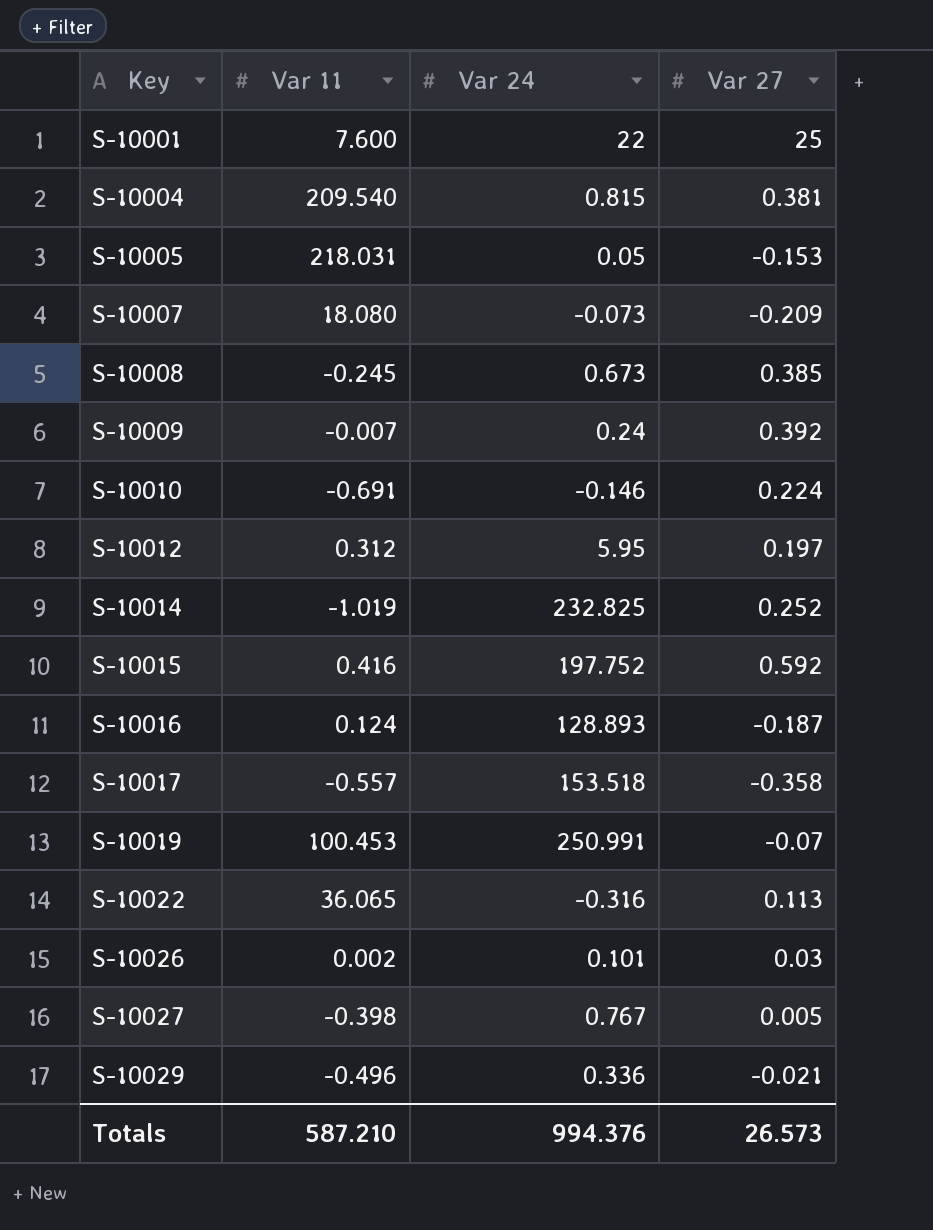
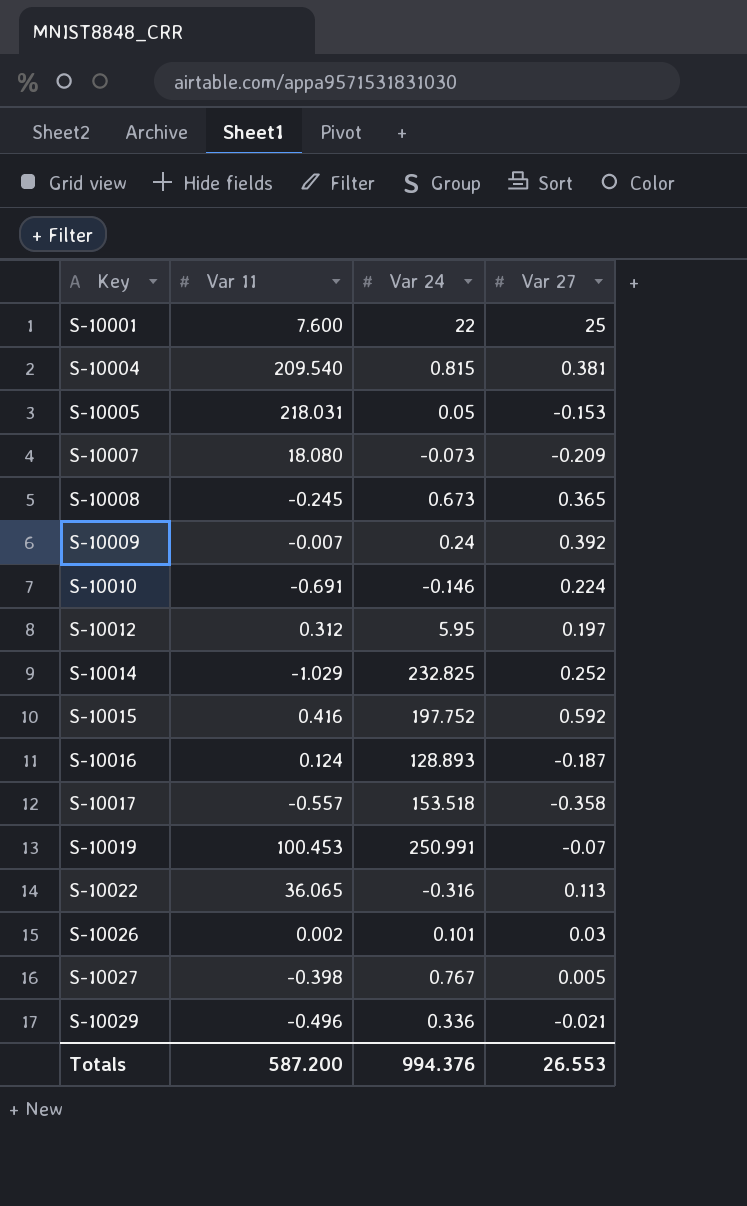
S-10008 | Var 27: 0.385 -> 0.365
S-10014 | Var 11: -1.019 -> -1.029
Totals | Var 11: 587.210 -> 587.200
Totals | Var 27: 26.573 -> 26.553

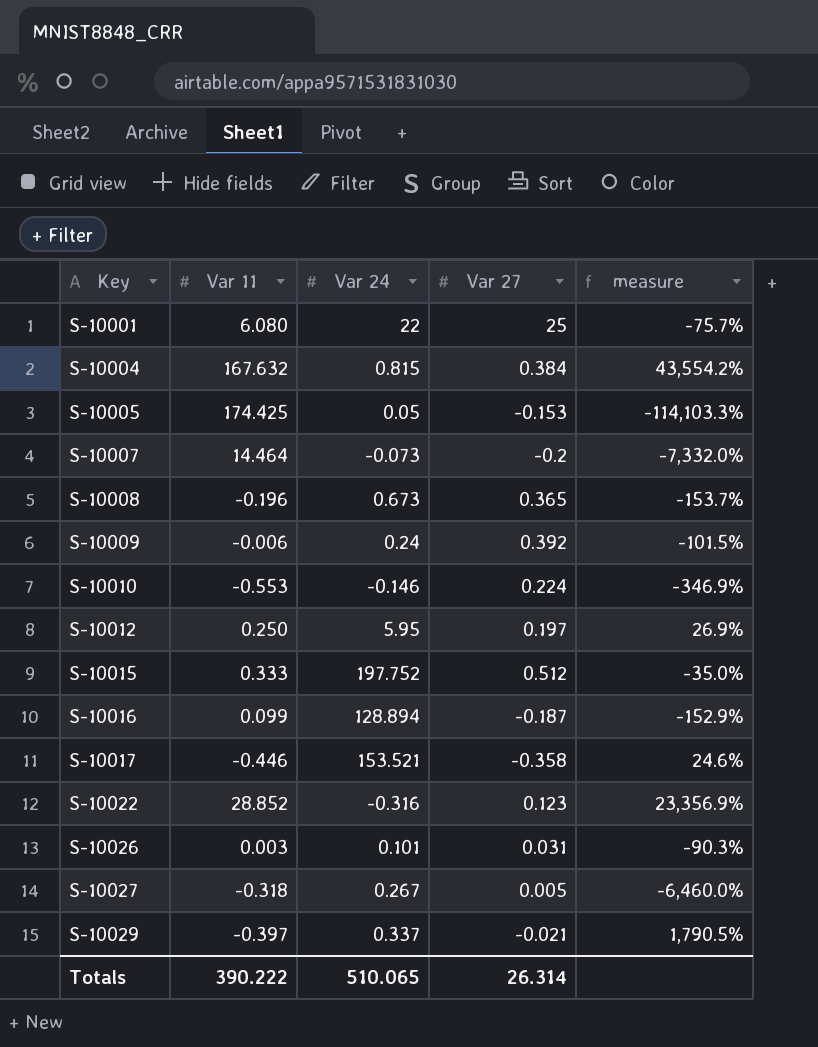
column measure | formula: none -> ([Var 11] - [Var 27]) / [Var 27]
row S-10014: -1.029 | 232.825 | 0.252 -> none
row S-10019: 100.453 | 250.991 | -0.07 -> none
S-10001 | Var 11: 7.600 -> 6.080
S-10004 | Var 11: 209.540 -> 167.632
S-10004 | Var 27: 0.381 -> 0.384
S-10005 | Var 11: 218.031 -> 174.425
S-10007 | Var 11: 18.080 -> 14.464
S-10007 | Var 27: -0.209 -> -0.2
S-10008 | Var 11: -0.245 -> -0.196
S-10009 | Var 11: -0.007 -> -0.006
S-10010 | Var 11: -0.691 -> -0.553
S-10012 | Var 11: 0.312 -> 0.250
S-10015 | Var 11: 0.416 -> 0.333
S-10015 | Var 27: 0.592 -> 0.512
S-10016 | Var 11: 0.124 -> 0.099
S-10016 | Var 24: 128.893 -> 128.894
S-10017 | Var 11: -0.557 -> -0.446
S-10017 | Var 24: 153.518 -> 153.521
S-10022 | Var 11: 36.065 -> 28.852
S-10022 | Var 27: 0.113 -> 0.123
S-10026 | Var 11: 0.002 -> 0.003
S-10026 | Var 27: 0.03 -> 0.031
S-10027 | Var 11: -0.398 -> -0.318
S-10027 | Var 24: 0.767 -> 0.267
S-10029 | Var 11: -0.496 -> -0.397
S-10029 | Var 24: 0.336 -> 0.337
Totals | Var 11: 587.200 -> 390.222
Totals | Var 24: 994.376 -> 510.065
Totals | Var 27: 26.553 -> 26.314

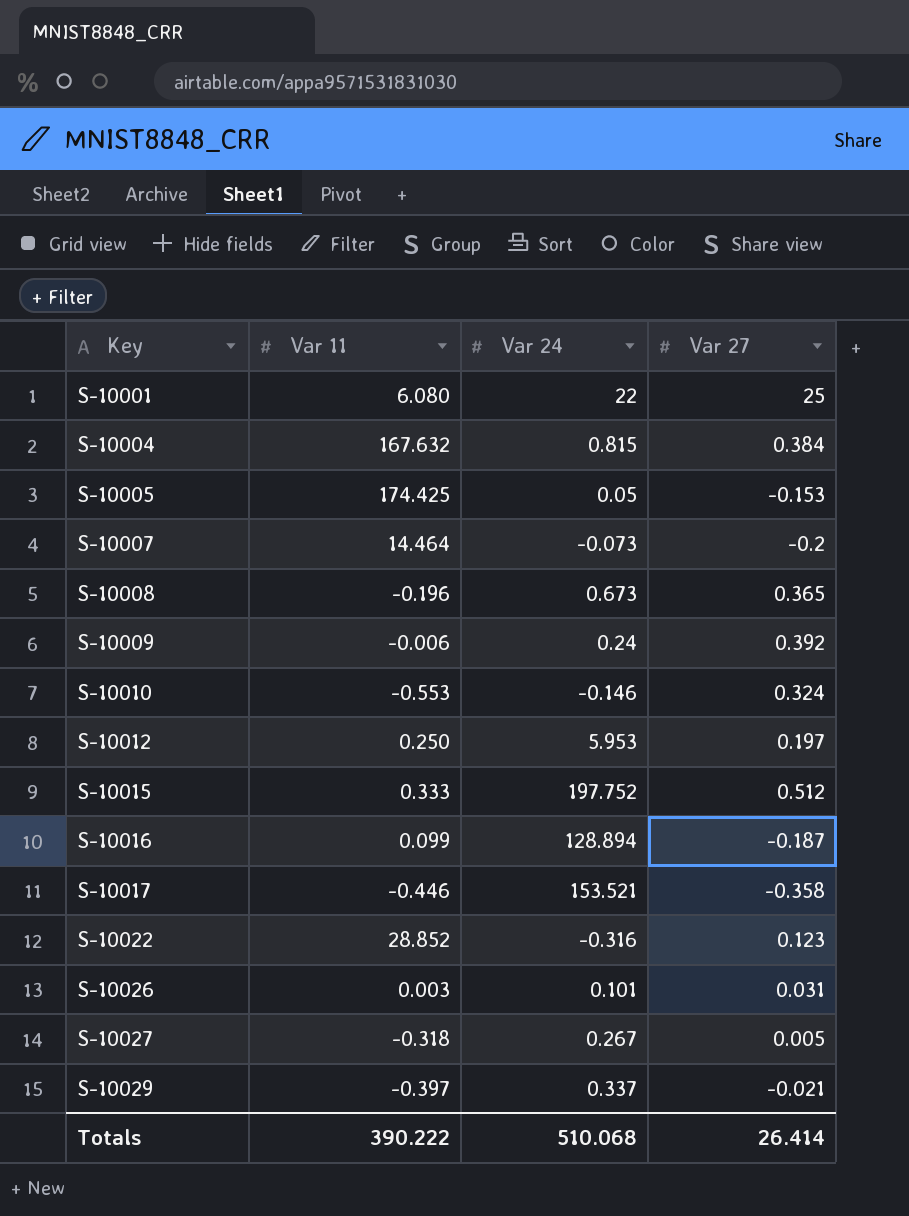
column measure | formula: ([Var 11] - [Var 27]) / [Var 27] -> none
S-10010 | Var 27: 0.224 -> 0.324
S-10012 | Var 24: 5.95 -> 5.953
Totals | Var 24: 510.065 -> 510.068
Totals | Var 27: 26.314 -> 26.414

